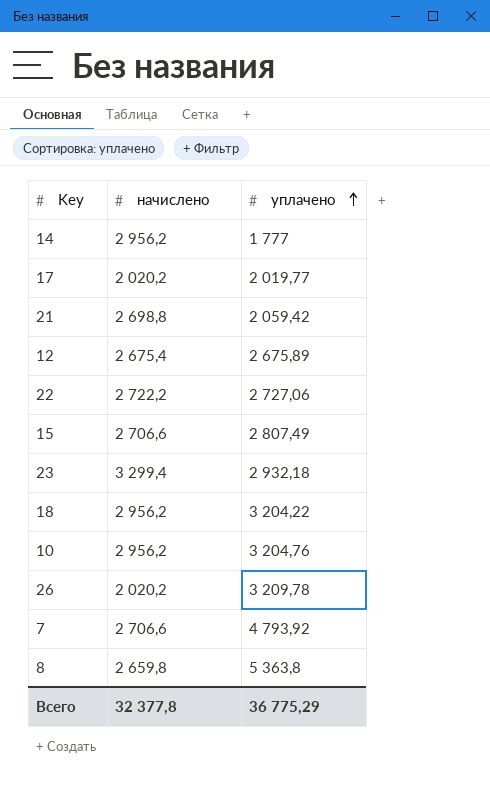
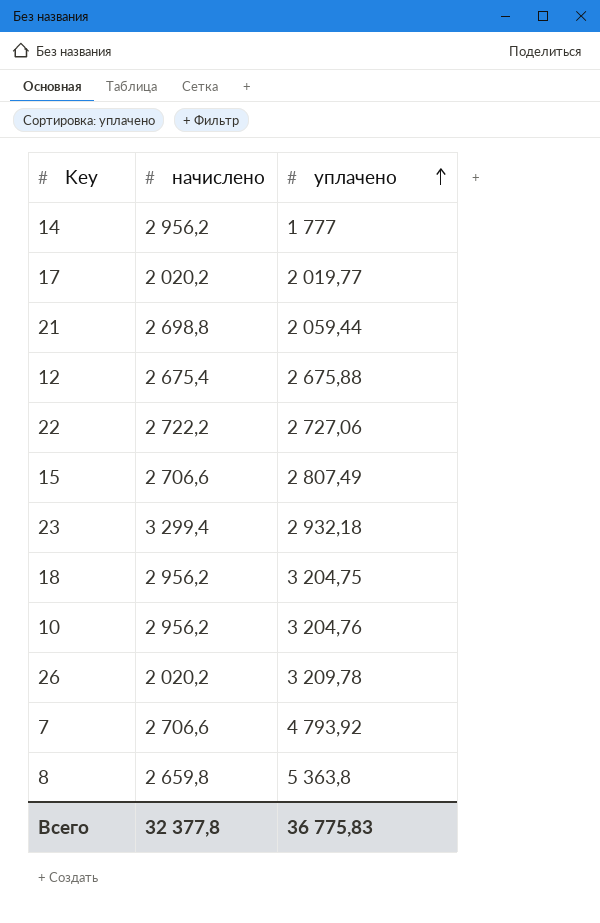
21 | уплачено: 2 059,42 -> 2 059,44
12 | уплачено: 2 675,89 -> 2 675,88
18 | уплачено: 3 204,22 -> 3 204,75
Всего | уплачено: 36 775,29 -> 36 775,83

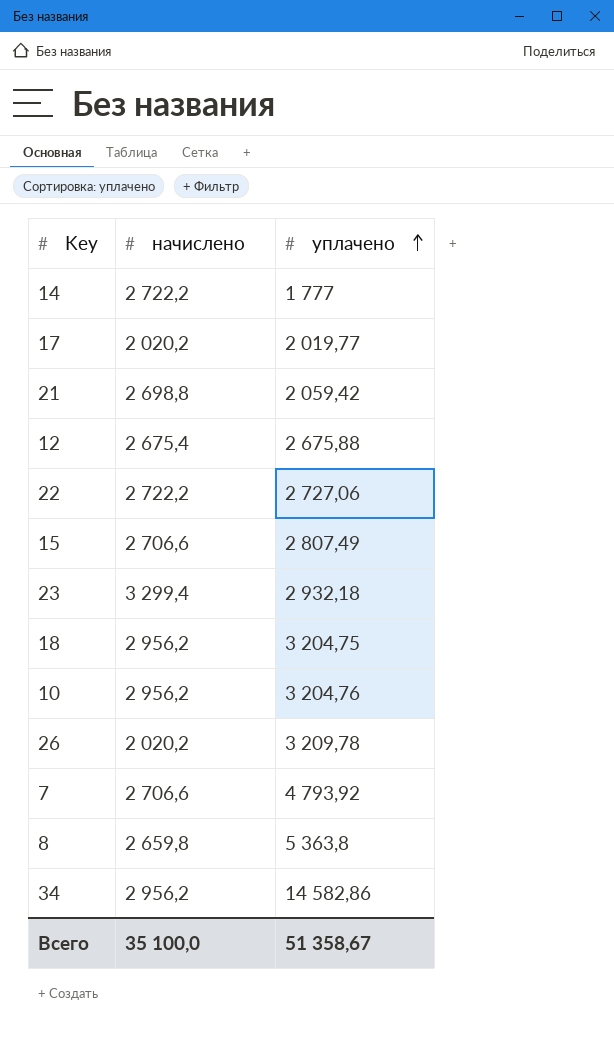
14 | начислено: 2 956,2 -> 2 722,2
21 | уплачено: 2 059,44 -> 2 059,42
row 34: none -> 2 956,2 | 14 582,86
Всего | начислено: 32 377,8 -> 35 100,0
Всего | уплачено: 36 775,83 -> 51 358,67

